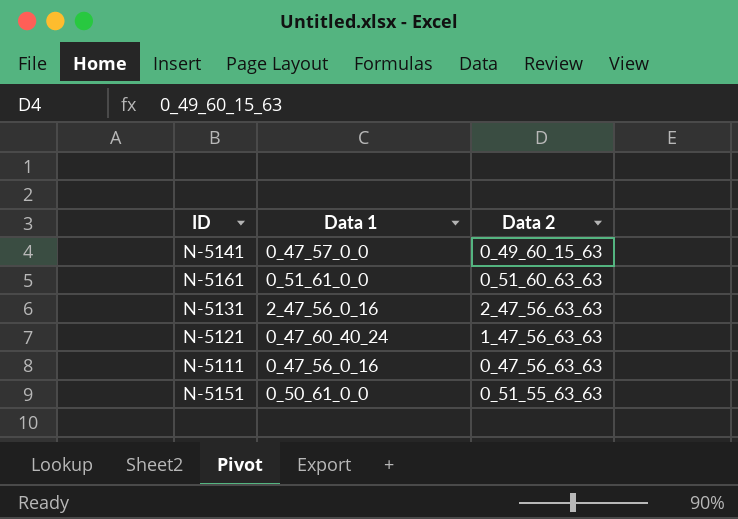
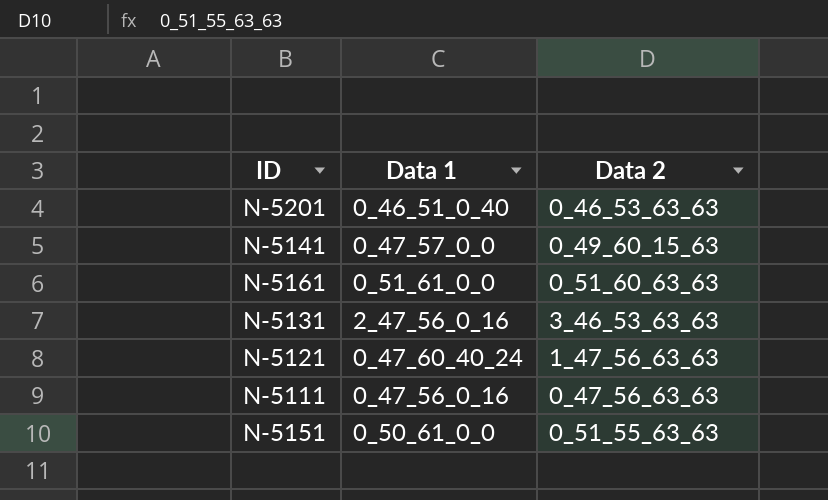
row N-5201: none -> 0_46_51_0_40 | 0_46_53_63_63
N-5131 | Data 2: 2_47_56_63_63 -> 3_46_53_63_63

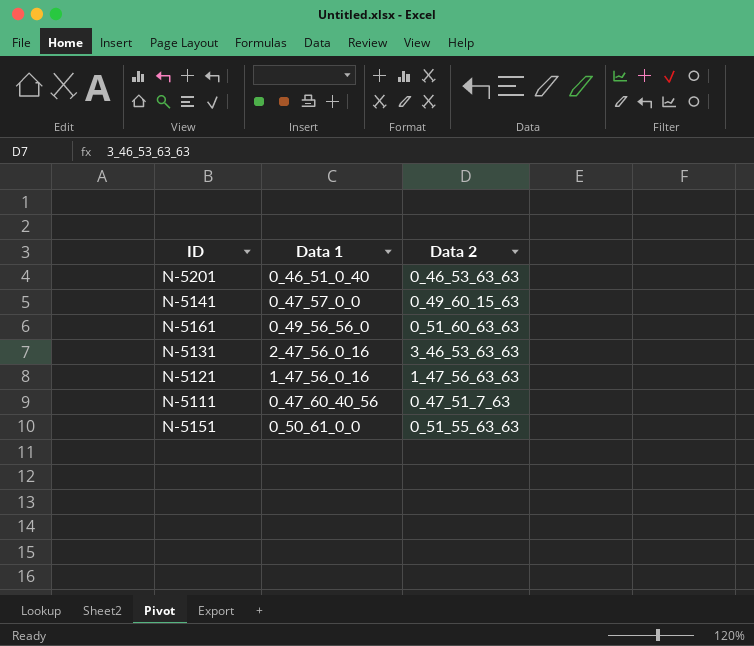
N-5161 | Data 1: 0_51_61_0_0 -> 0_49_56_56_0
N-5121 | Data 1: 0_47_60_40_24 -> 1_47_56_0_16
N-5111 | Data 1: 0_47_56_0_16 -> 0_47_60_40_56
N-5111 | Data 2: 0_47_56_63_63 -> 0_47_51_7_63

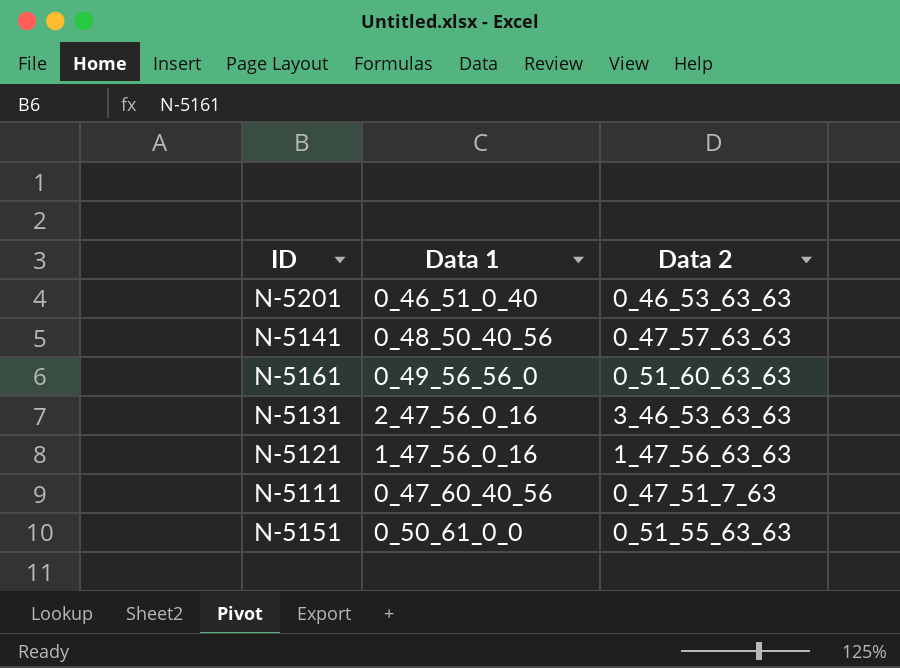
N-5141 | Data 1: 0_47_57_0_0 -> 0_48_50_40_56
N-5141 | Data 2: 0_49_60_15_63 -> 0_47_57_63_63

